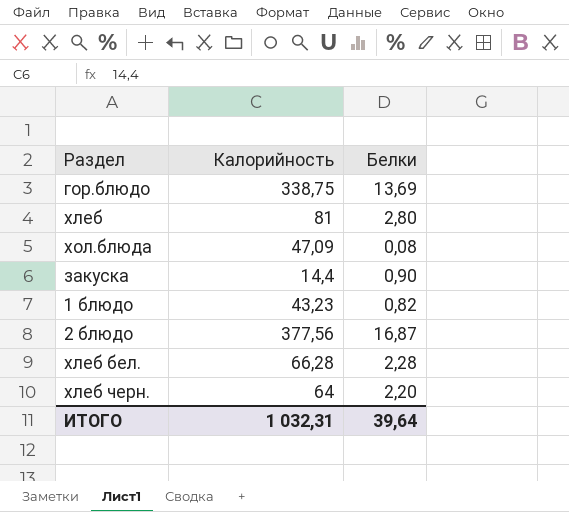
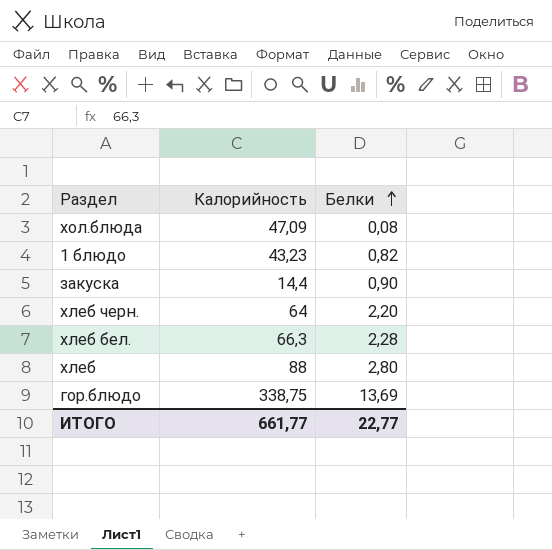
row order: none -> Белки ascending
row 2 блюдо: 377,56 | 16,87 -> none
хлеб бел. | Калорийность: 66,28 -> 66,3
хлеб | Калорийность: 81 -> 88
ИТОГО | Калорийность: 1 032,31 -> 661,77
ИТОГО | Белки: 39,64 -> 22,77

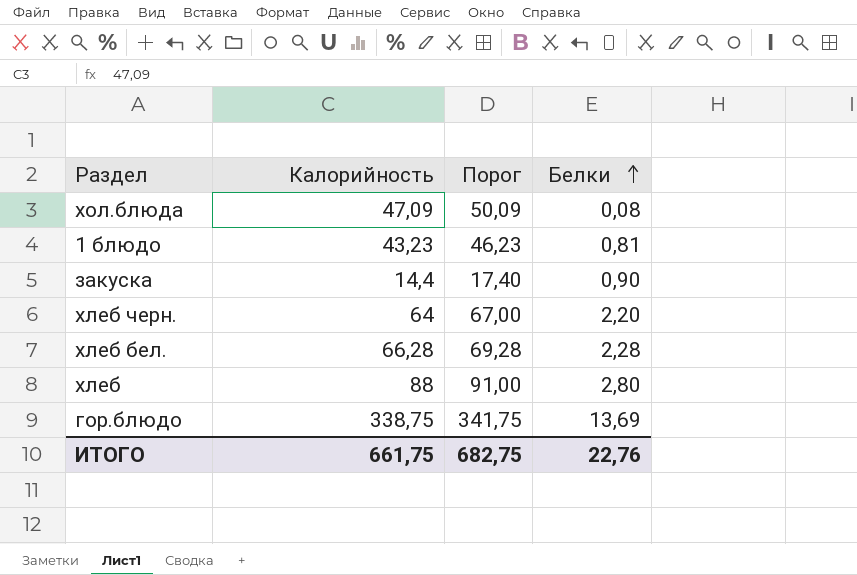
column Порог | formula: none -> [Калорийность] + 3
1 блюдо | Белки: 0,82 -> 0,81
хлеб бел. | Калорийность: 66,3 -> 66,28
ИТОГО | Калорийность: 661,77 -> 661,75
ИТОГО | Белки: 22,77 -> 22,76

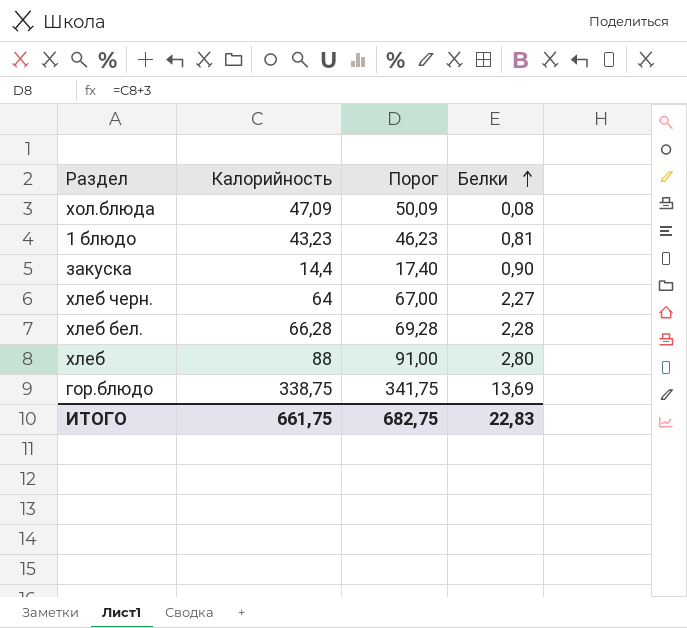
хлеб черн. | Белки: 2,20 -> 2,27
ИТОГО | Белки: 22,76 -> 22,83

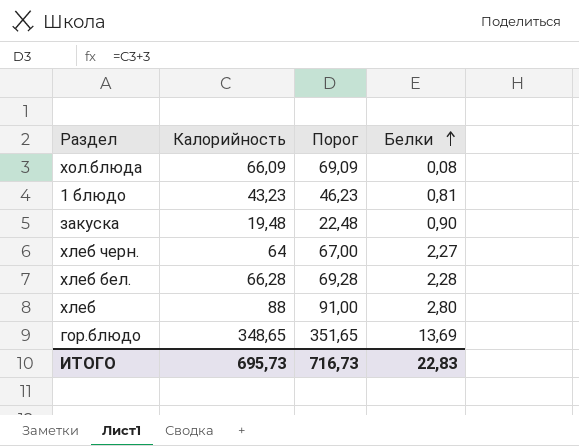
хол.блюда | Калорийность: 47,09 -> 66,09
хол.блюда | Порог: 50,09 -> 69,09
закуска | Калорийность: 14,4 -> 19,48
закуска | Порог: 17,40 -> 22,48
гор.блюдо | Калорийность: 338,75 -> 348,65
гор.блюдо | Порог: 341,75 -> 351,65
ИТОГО | Калорийность: 661,75 -> 695,73
ИТОГО | Порог: 682,75 -> 716,73

